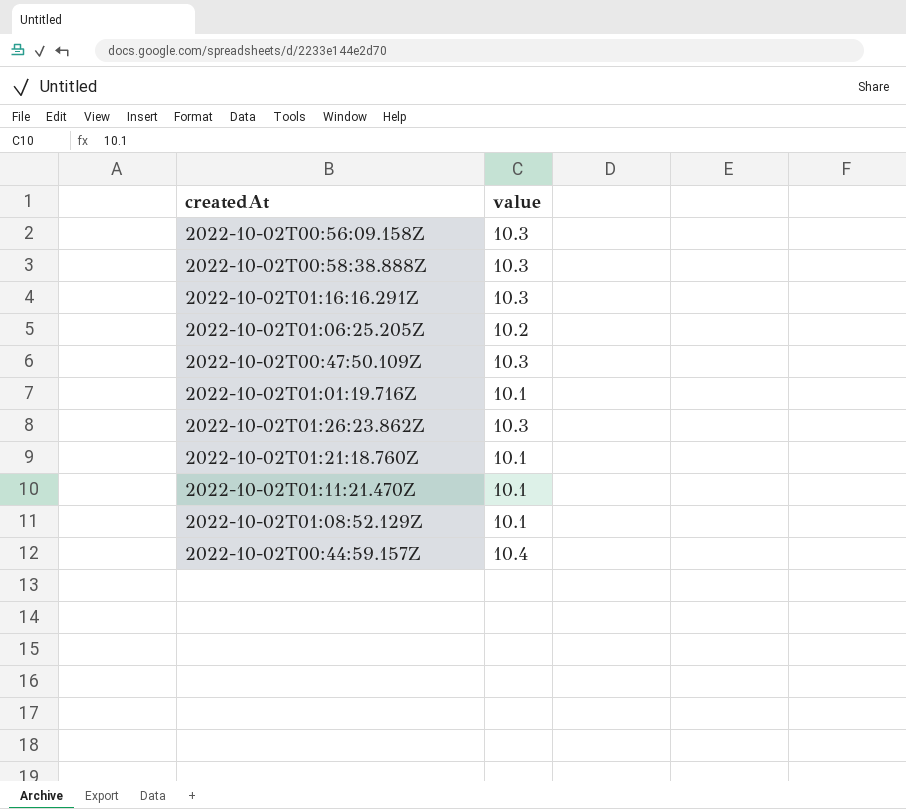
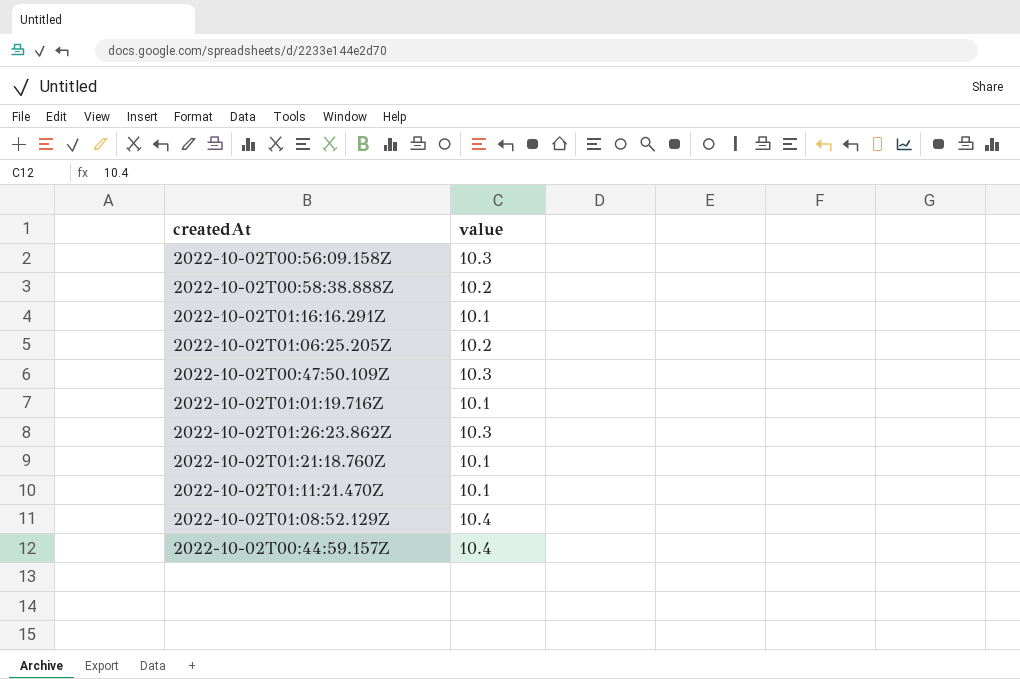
2022-10-02T00:58:38.888Z | value: 10.3 -> 10.2
2022-10-02T01:16:16.291Z | value: 10.3 -> 10.1
2022-10-02T01:08:52.129Z | value: 10.1 -> 10.4

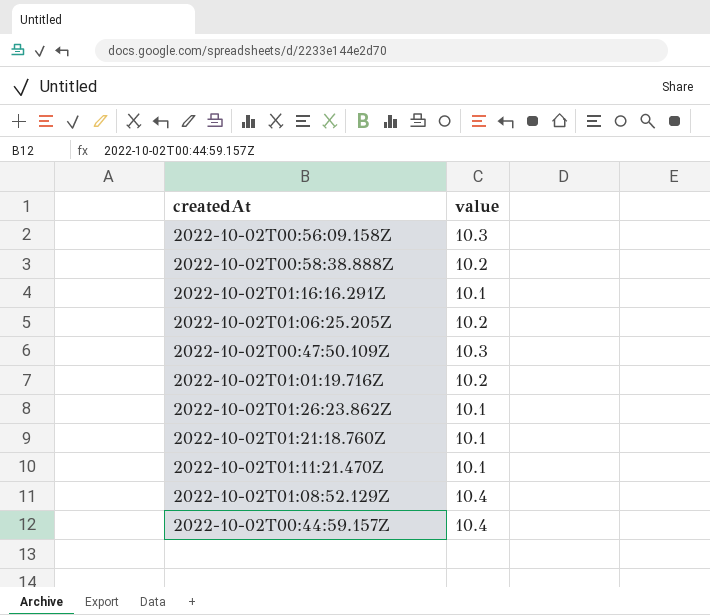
2022-10-02T01:01:19.716Z | value: 10.1 -> 10.2
2022-10-02T01:26:23.862Z | value: 10.3 -> 10.1

